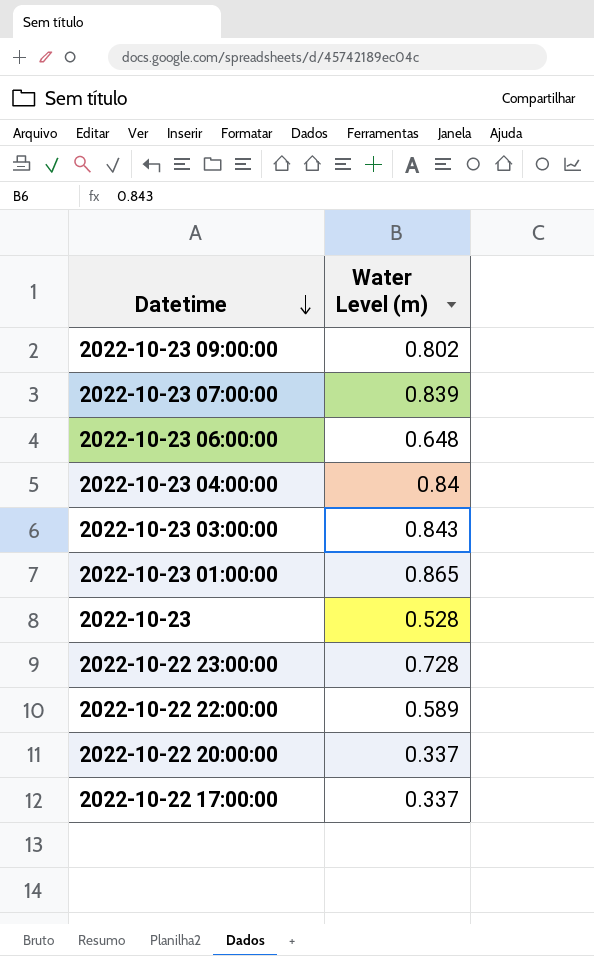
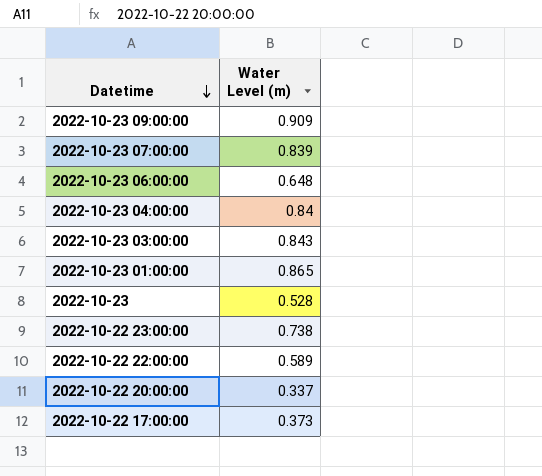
2022-10-23 09:00:00 | Water Level (m): 0.802 -> 0.909
2022-10-22 23:00:00 | Water Level (m): 0.728 -> 0.738
2022-10-22 17:00:00 | Water Level (m): 0.337 -> 0.373

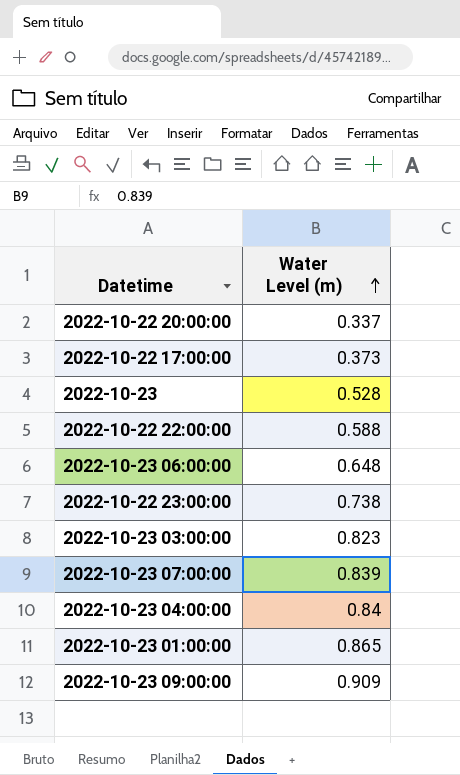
row order: Datetime descending -> Water Level (m) ascending
2022-10-22 22:00:00 | Water Level (m): 0.589 -> 0.588
2022-10-23 03:00:00 | Water Level (m): 0.843 -> 0.823

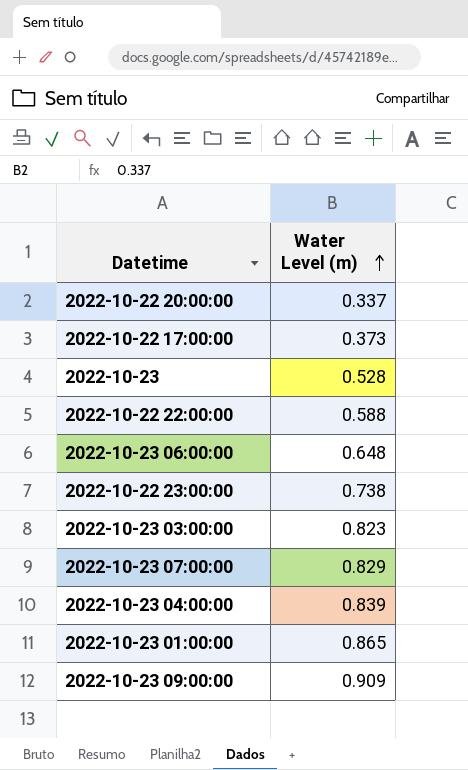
2022-10-23 07:00:00 | Water Level (m): 0.839 -> 0.829
2022-10-23 04:00:00 | Water Level (m): 0.84 -> 0.839

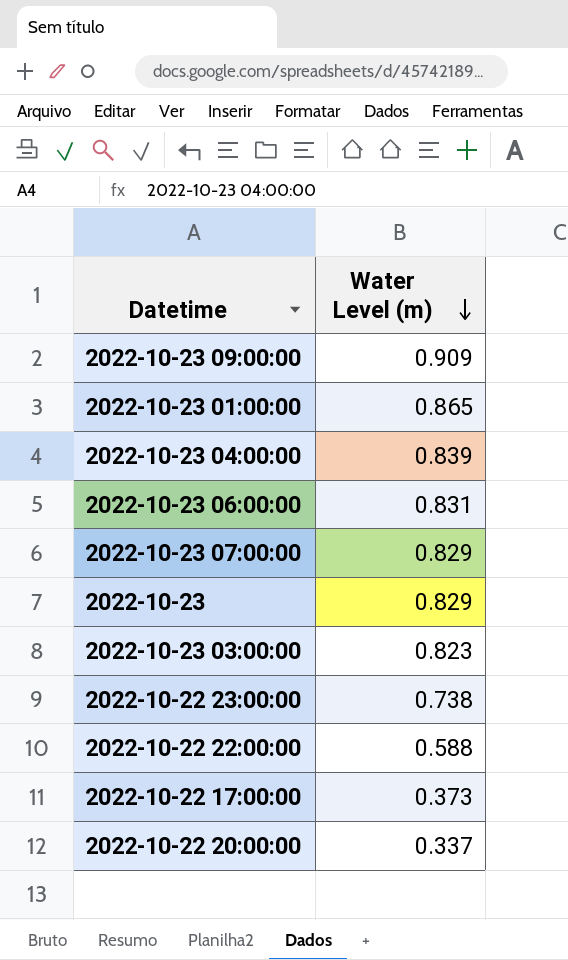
row order: Water Level (m) ascending -> Water Level (m) descending
2022-10-23 06:00:00 | Water Level (m): 0.648 -> 0.831
2022-10-23 | Water Level (m): 0.528 -> 0.829

